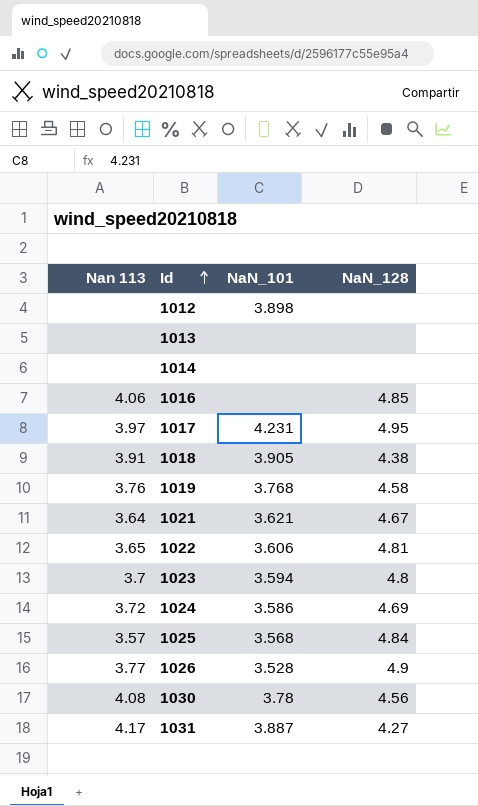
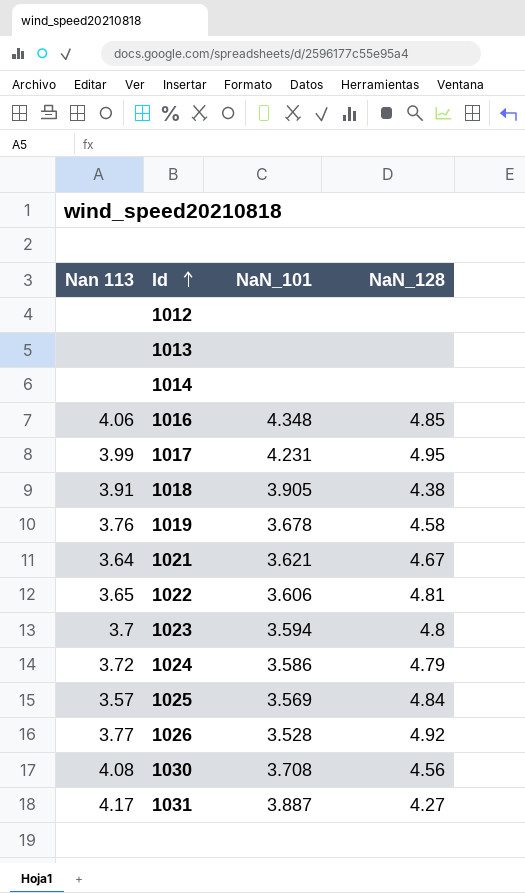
1012 | NaN_101: 3.898 -> none
1016 | NaN_101: none -> 4.348
1017 | Nan 113: 3.97 -> 3.99
1019 | NaN_101: 3.768 -> 3.678
1024 | NaN_128: 4.69 -> 4.79
1025 | NaN_101: 3.568 -> 3.569
1026 | NaN_128: 4.9 -> 4.92
1030 | NaN_101: 3.78 -> 3.708

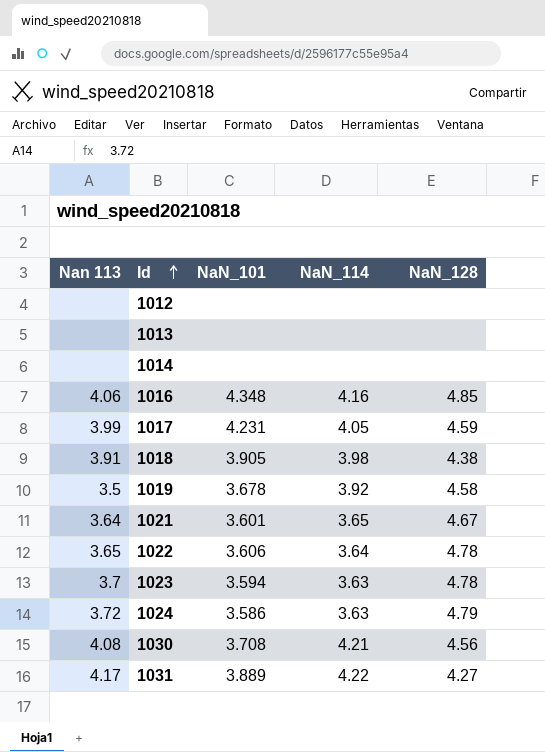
column NaN_114 | position: none -> 4
row 1025: 3.57 | 3.569 | 4.84 -> none
row 1026: 3.77 | 3.528 | 4.92 -> none
1017 | NaN_128: 4.95 -> 4.59
1019 | Nan 113: 3.76 -> 3.5
1021 | NaN_101: 3.621 -> 3.601
1022 | NaN_128: 4.81 -> 4.78
1023 | NaN_128: 4.8 -> 4.78
1031 | NaN_101: 3.887 -> 3.889

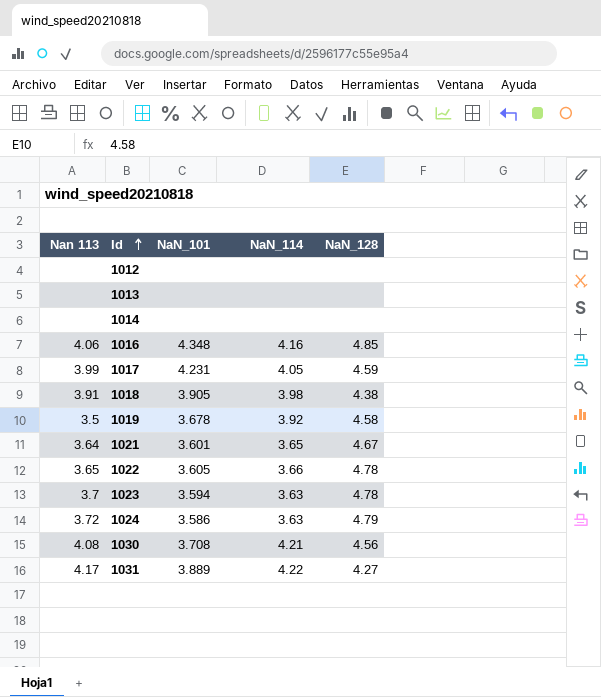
1022 | NaN_101: 3.606 -> 3.605
1022 | NaN_114: 3.64 -> 3.66

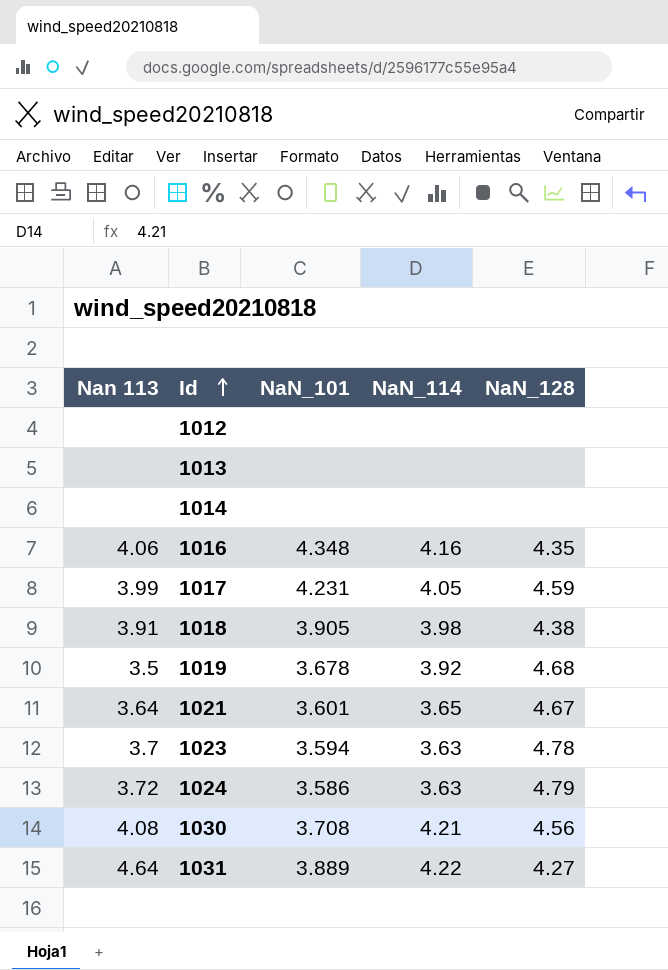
row 1022: 3.65 | 3.605 | 3.66 | 4.78 -> none
1016 | NaN_128: 4.85 -> 4.35
1019 | NaN_128: 4.58 -> 4.68
1031 | Nan 113: 4.17 -> 4.64

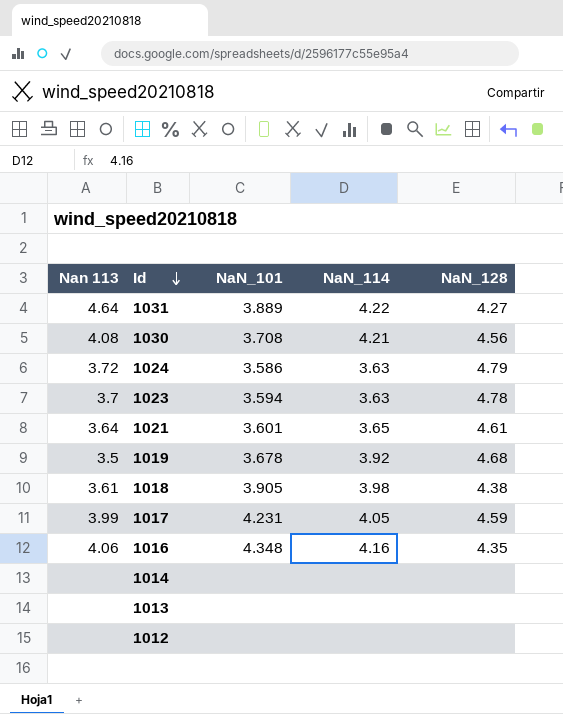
row order: Id ascending -> Id descending
1021 | NaN_128: 4.67 -> 4.61
1018 | Nan 113: 3.91 -> 3.61

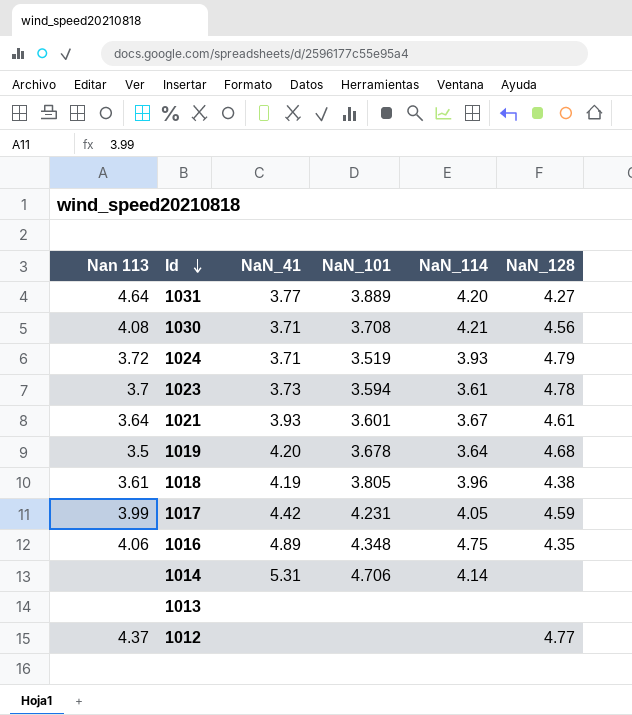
column NaN_41 | position: none -> 3
1031 | NaN_114: 4.22 -> 4.20
1024 | NaN_101: 3.586 -> 3.519
1024 | NaN_114: 3.63 -> 3.93
1023 | NaN_114: 3.63 -> 3.61
1021 | NaN_114: 3.65 -> 3.67
1019 | NaN_114: 3.92 -> 3.64
1018 | NaN_101: 3.905 -> 3.805
1018 | NaN_114: 3.98 -> 3.96
1016 | NaN_114: 4.16 -> 4.75
1014 | NaN_101: none -> 4.706
1014 | NaN_114: none -> 4.14
1012 | Nan 113: none -> 4.37
1012 | NaN_128: none -> 4.77

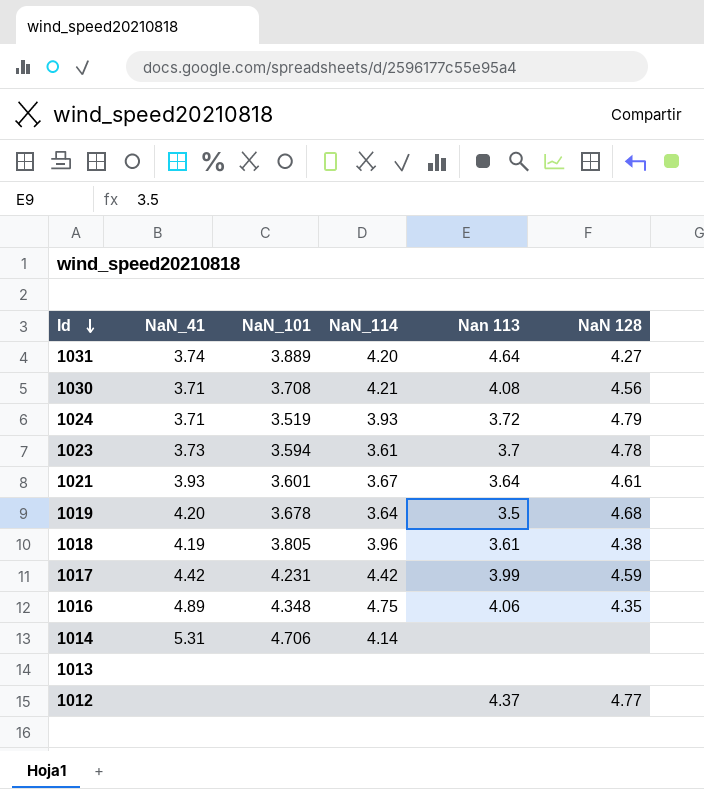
column Nan 113 | position: 1 -> 5
column name: NaN_128 -> NaN 128
1031 | NaN_41: 3.77 -> 3.74
1017 | NaN_114: 4.05 -> 4.42

